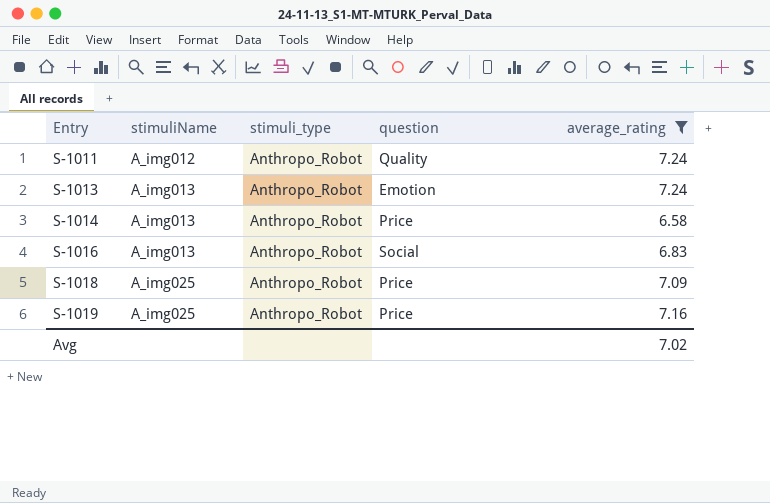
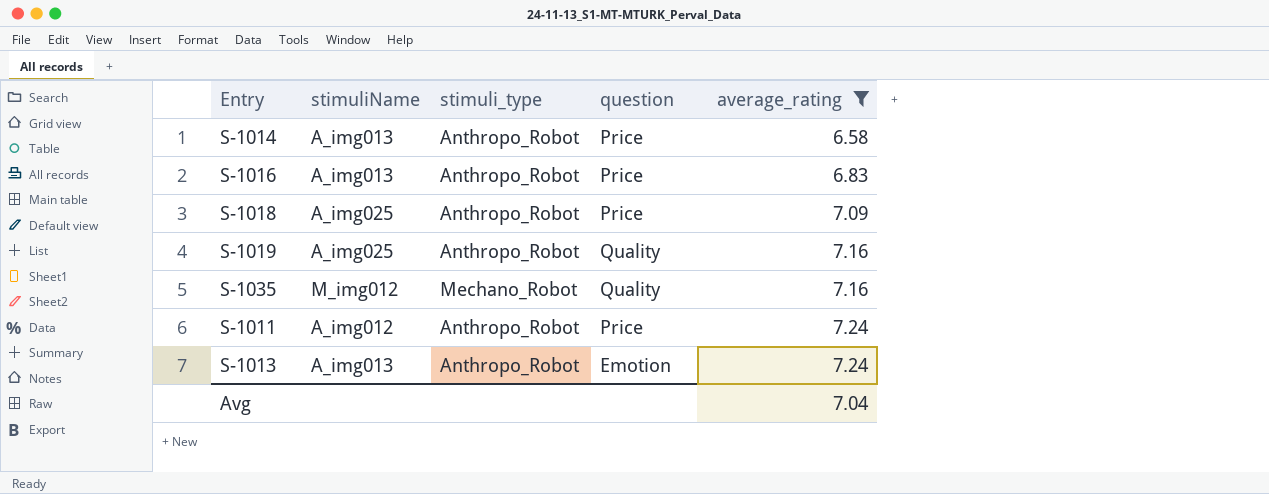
row order: Entry ascending -> average_rating ascending
S-1016 | question: Social -> Price
S-1019 | question: Price -> Quality
row S-1035: none -> M_img012 | Mechano_Robot | Quality | 7.16
S-1011 | question: Quality -> Price
Avg | average_rating: 7.02 -> 7.04

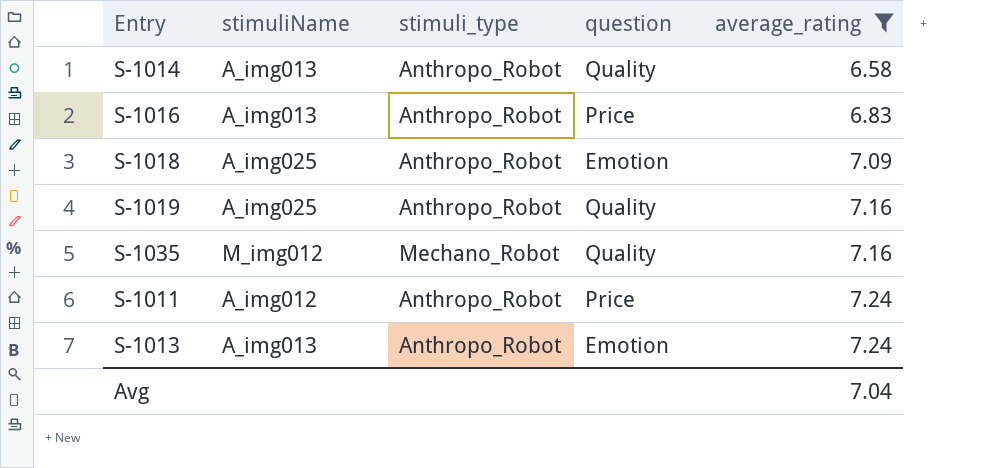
S-1014 | question: Price -> Quality
S-1018 | question: Price -> Emotion

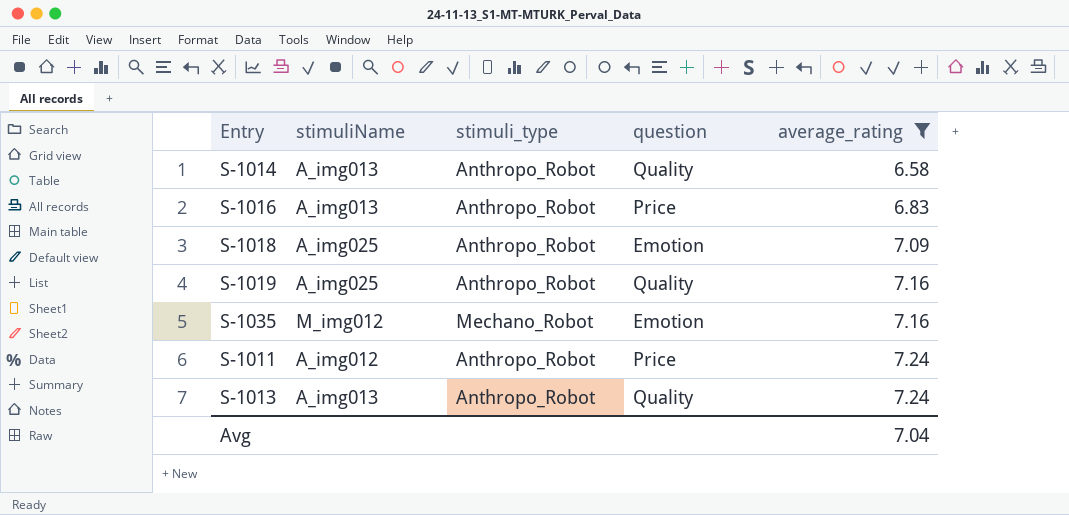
S-1035 | question: Quality -> Emotion
S-1013 | question: Emotion -> Quality

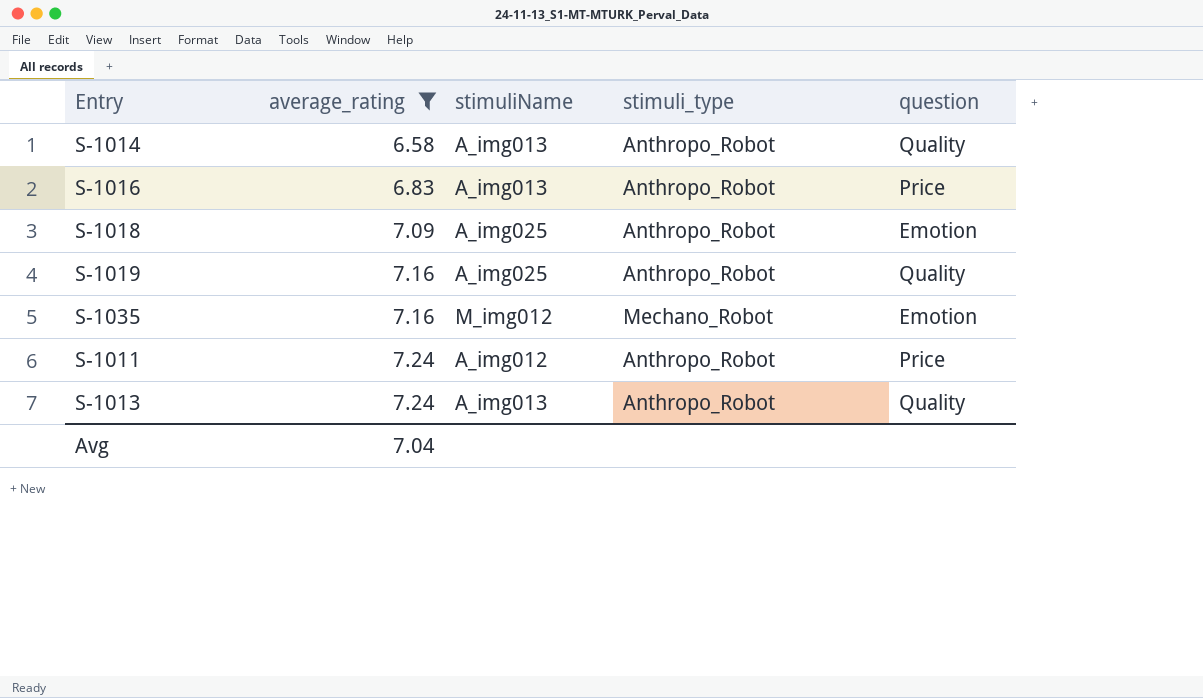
column average_rating | position: 5 -> 2

